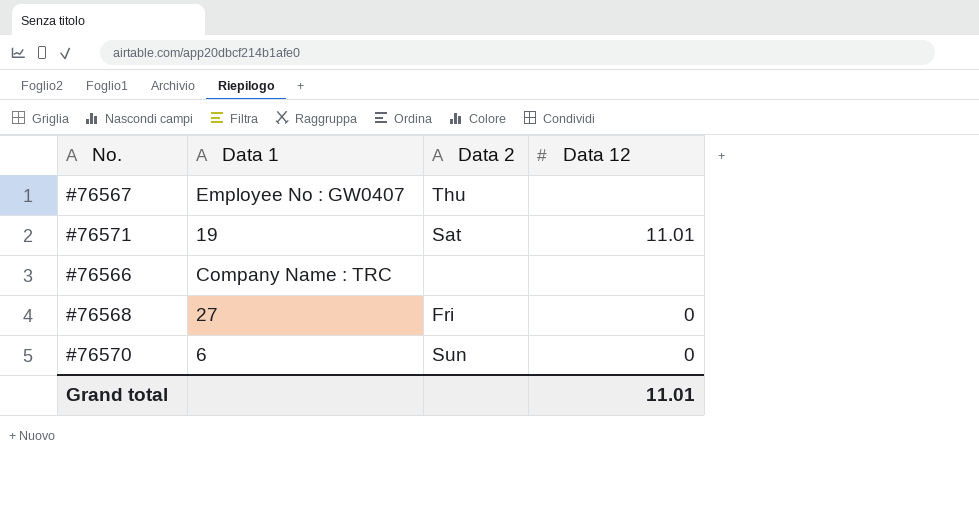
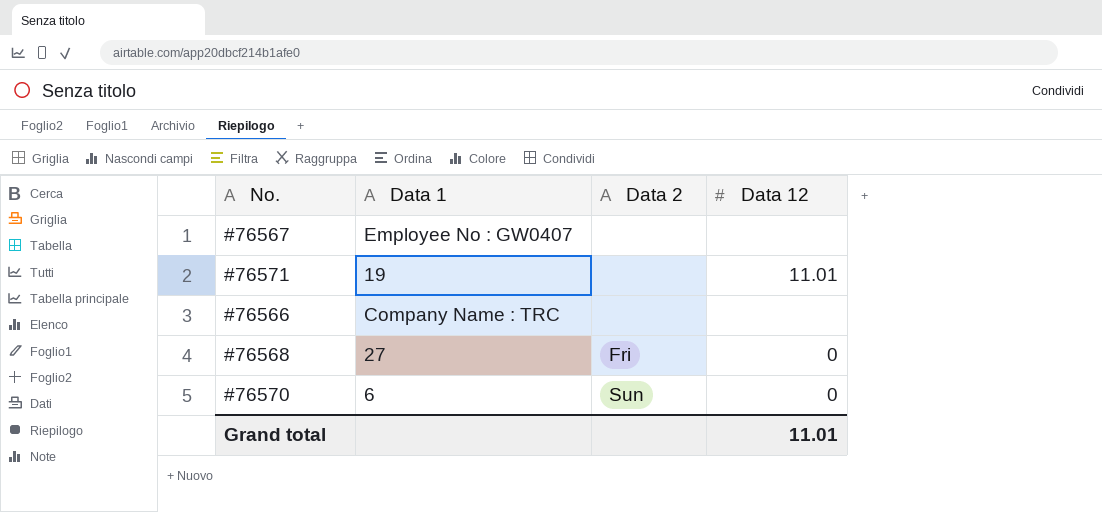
#76567 | Data 2: Thu -> none
#76571 | Data 2: Sat -> none

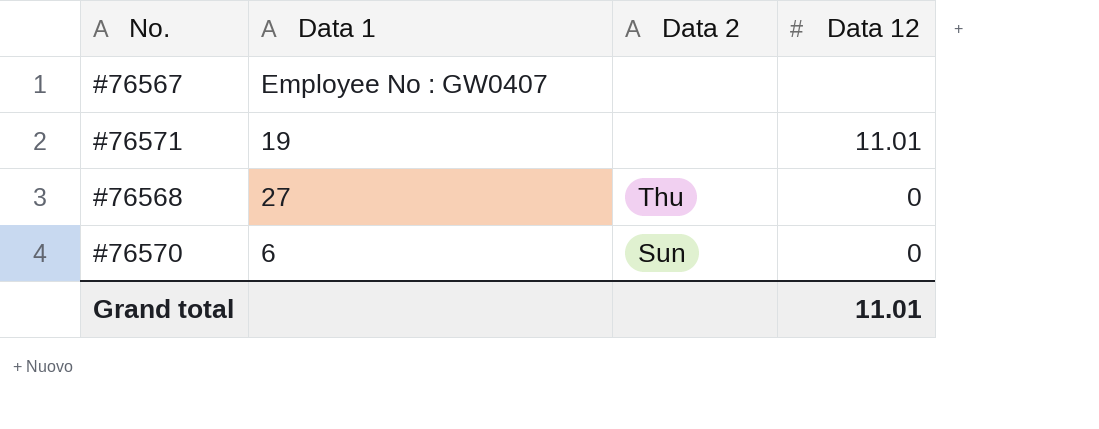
row #76566: Company Name : TRC | none | none -> none
#76568 | Data 2: Fri -> Thu

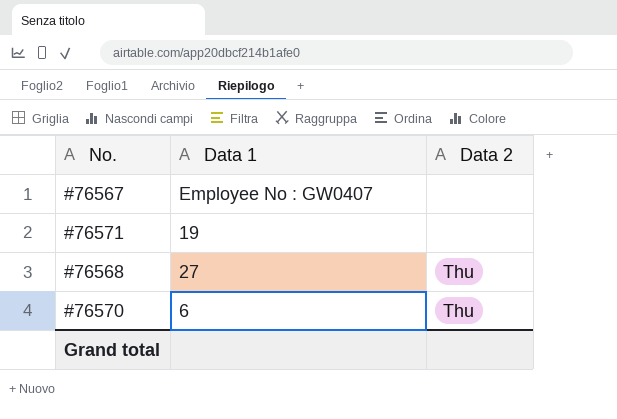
column Data 12 | position: 4 -> none
#76570 | Data 2: Sun -> Thu

